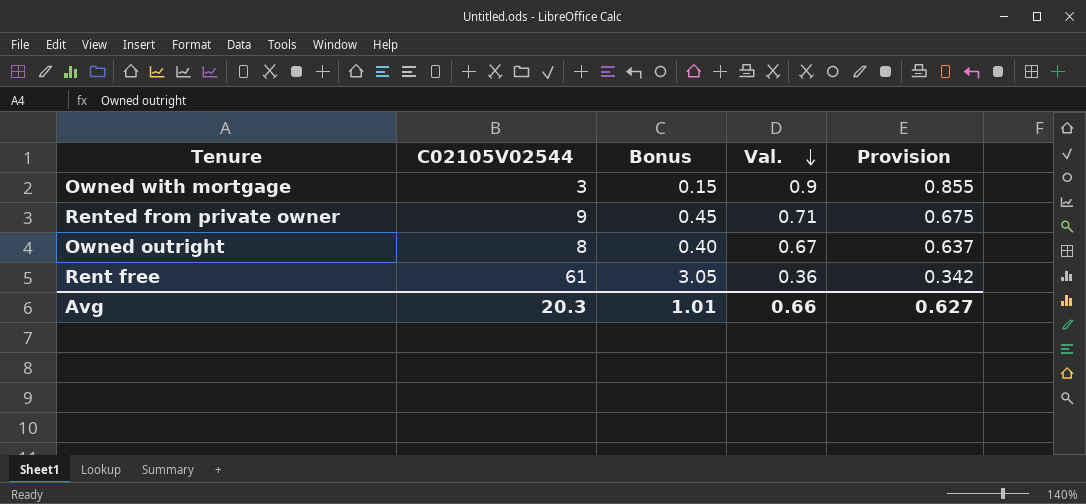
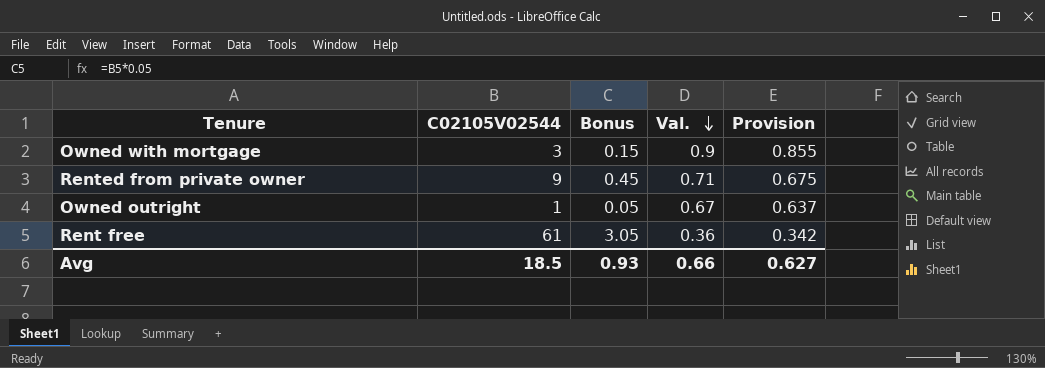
Owned outright | C02105V02544: 8 -> 1
Owned outright | Bonus: 0.40 -> 0.05
Avg | C02105V02544: 20.3 -> 18.5
Avg | Bonus: 1.01 -> 0.93

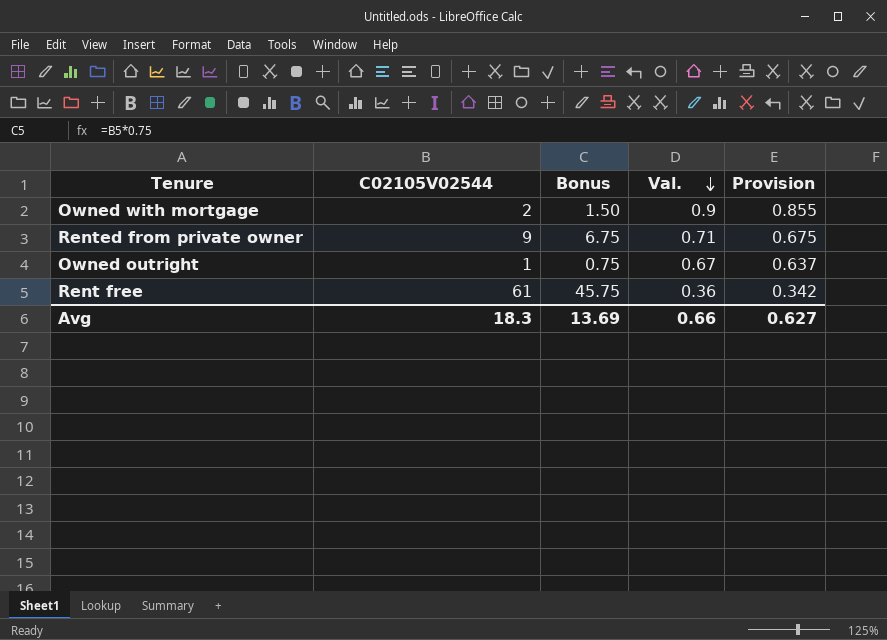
column Bonus | formula: [C02105V02544] * 0.05 -> [C02105V02544] * 0.75
Owned with mortgage | C02105V02544: 3 -> 2
Avg | C02105V02544: 18.5 -> 18.3
Avg | Bonus: 0.93 -> 13.69

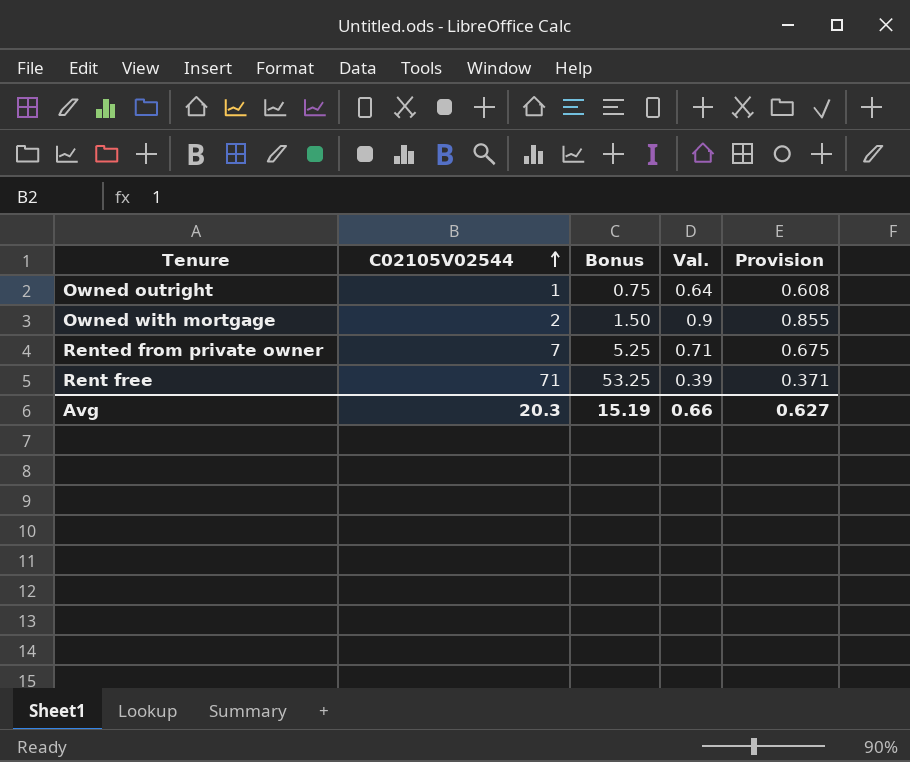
row order: Val. descending -> C02105V02544 ascending
Owned outright | Val.: 0.67 -> 0.64
Owned outright | Provision: 0.637 -> 0.608
Rented from private owner | C02105V02544: 9 -> 7
Rented from private owner | Bonus: 6.75 -> 5.25
Rent free | C02105V02544: 61 -> 71
Rent free | Bonus: 45.75 -> 53.25
Rent free | Val.: 0.36 -> 0.39
Rent free | Provision: 0.342 -> 0.371
Avg | C02105V02544: 18.3 -> 20.3
Avg | Bonus: 13.69 -> 15.19

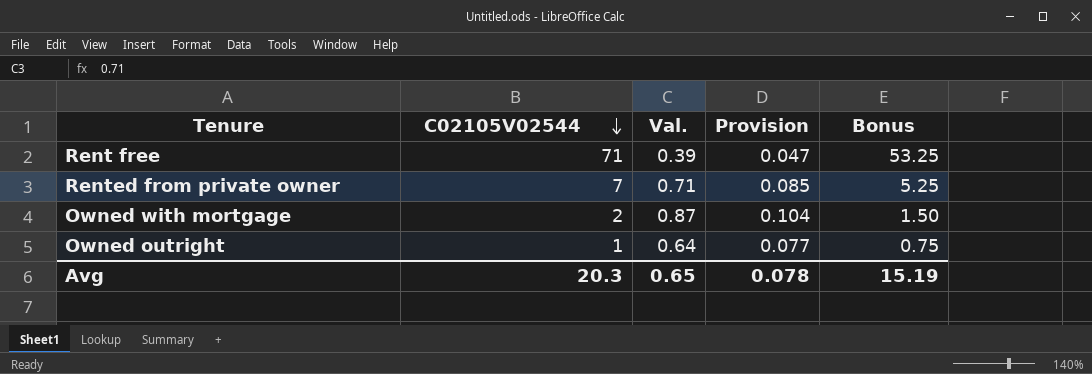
row order: C02105V02544 ascending -> C02105V02544 descending
column Provision | formula: [Val.] * 0.95 -> [Val.] * 0.12
column Bonus | position: 3 -> 5
Owned with mortgage | Val.: 0.9 -> 0.87
Avg | Val.: 0.66 -> 0.65
Avg | Provision: 0.627 -> 0.078

